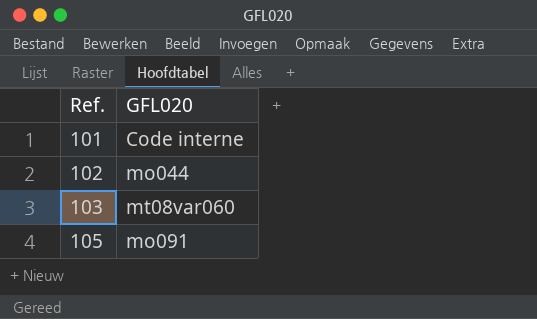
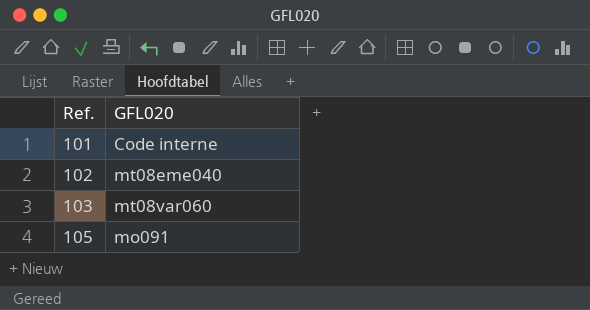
102 | GFL020: mo044 -> mt08eme040

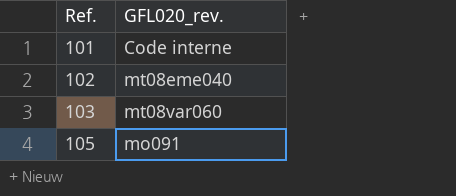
column name: GFL020 -> GFL020_rev.

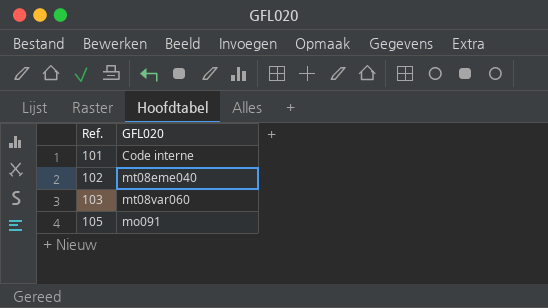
column name: GFL020_rev. -> GFL020

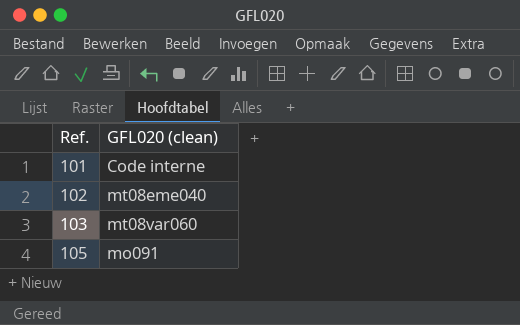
column name: GFL020 -> GFL020 (clean)

